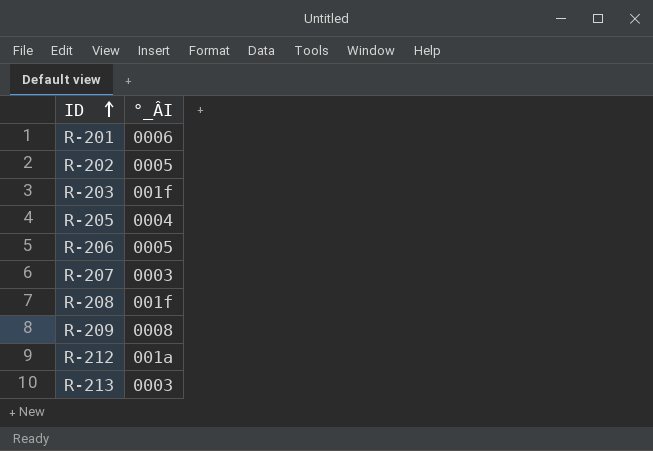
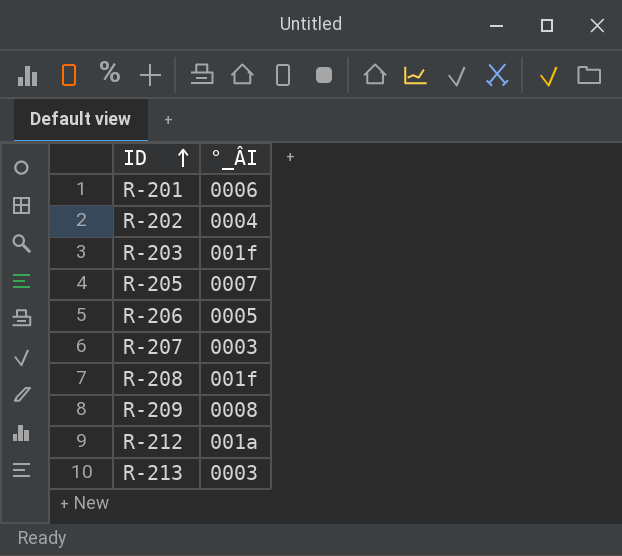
R-202 | °_ÂI: 0005 -> 0004
R-205 | °_ÂI: 0004 -> 0007

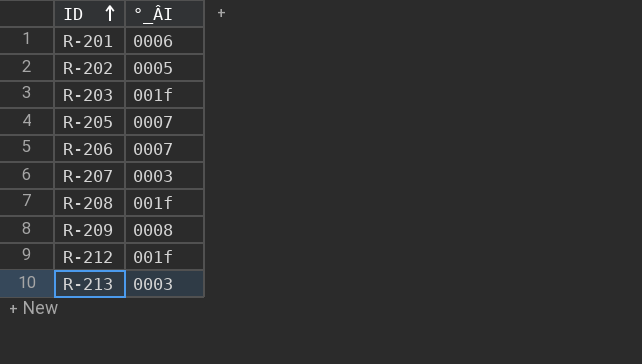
R-202 | °_ÂI: 0004 -> 0005
R-206 | °_ÂI: 0005 -> 0007
R-212 | °_ÂI: 001a -> 001f

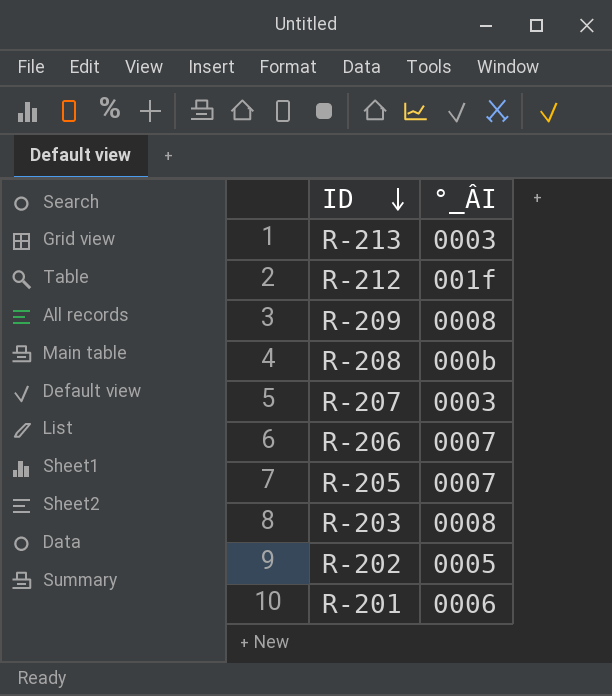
row order: ID ascending -> ID descending
R-208 | °_ÂI: 001f -> 000b
R-203 | °_ÂI: 001f -> 0008

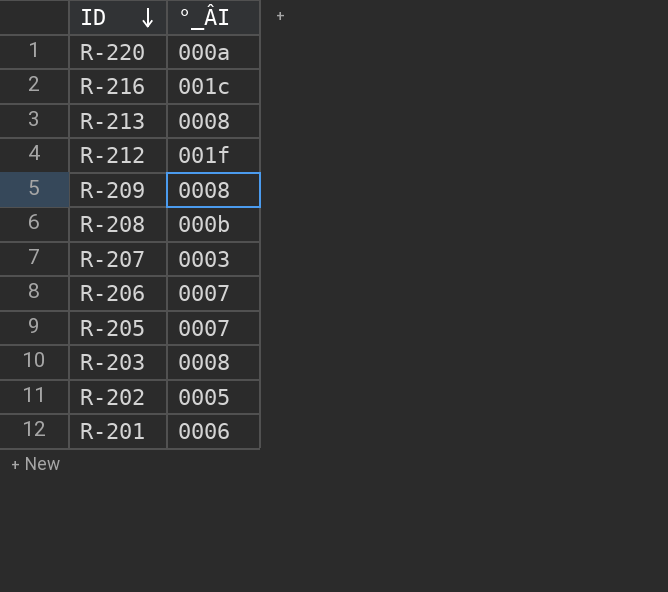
row R-220: none -> 000a
row R-216: none -> 001c
R-213 | °_ÂI: 0003 -> 0008

